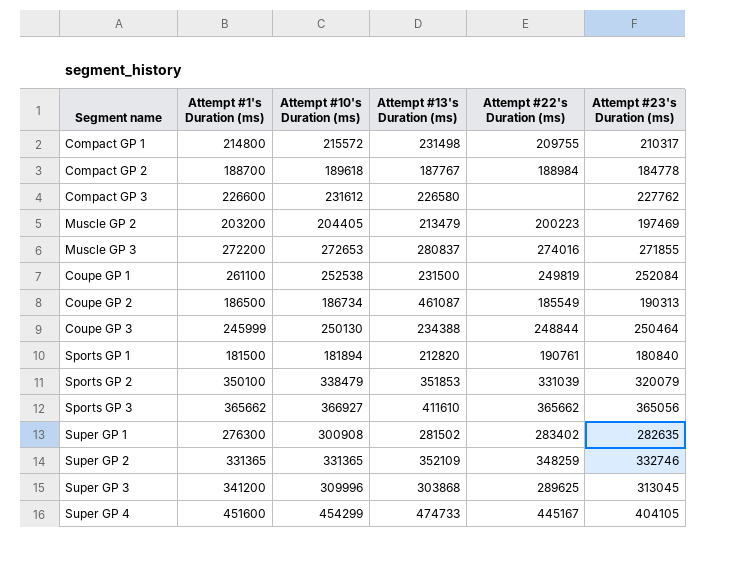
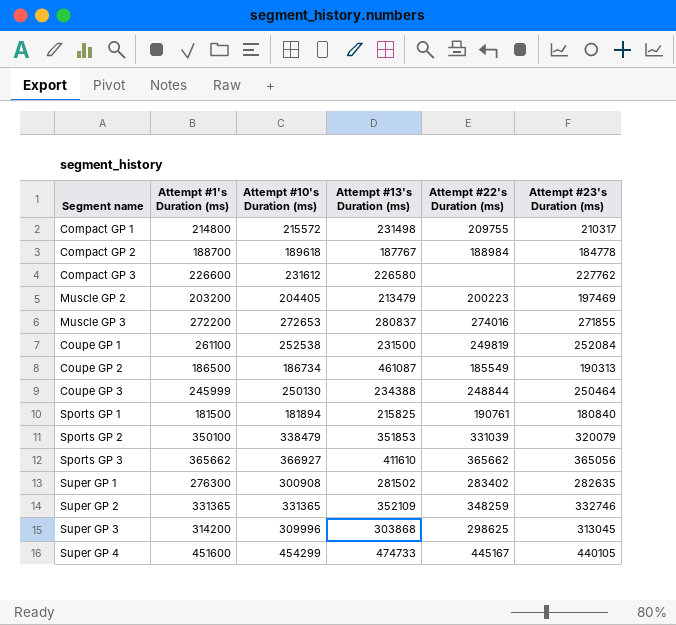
Sports GP 1 | Attempt #13's Duration (ms): 212820 -> 215825
Super GP 3 | Attempt #1's Duration (ms): 341200 -> 314200
Super GP 3 | Attempt #22's Duration (ms): 289625 -> 298625
Super GP 4 | Attempt #23's Duration (ms): 404105 -> 440105

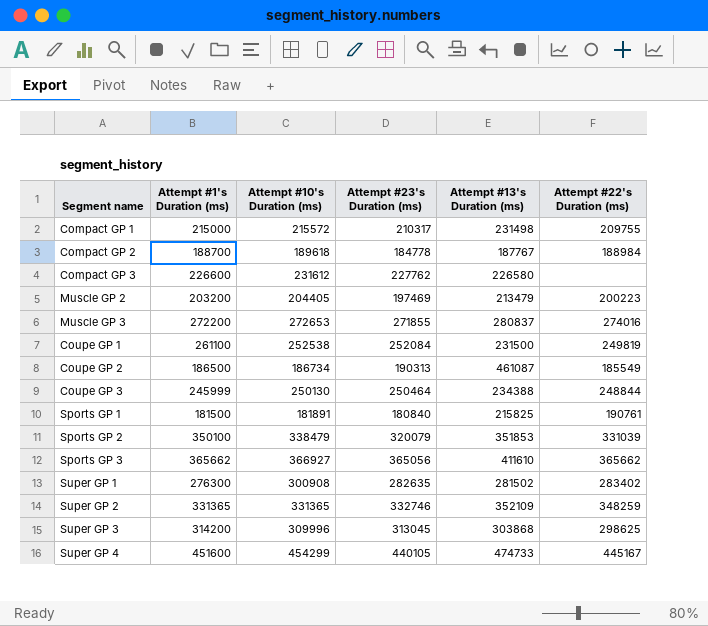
column Attempt #23's Duration (ms) | position: 6 -> 4
Compact GP 1 | Attempt #1's Duration (ms): 214800 -> 215000
Sports GP 1 | Attempt #10's Duration (ms): 181894 -> 181891

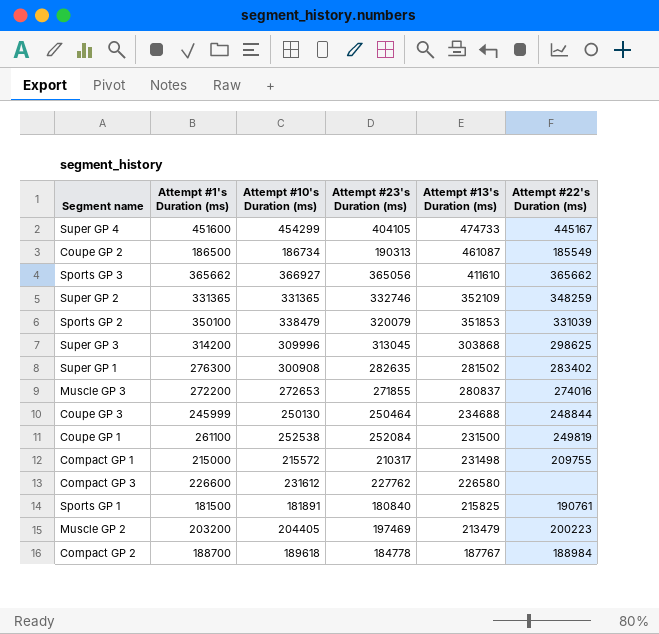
row order: none -> Attempt #13's Duration (ms) descending
Super GP 4 | Attempt #23's Duration (ms): 440105 -> 404105
Coupe GP 3 | Attempt #13's Duration (ms): 234388 -> 234688

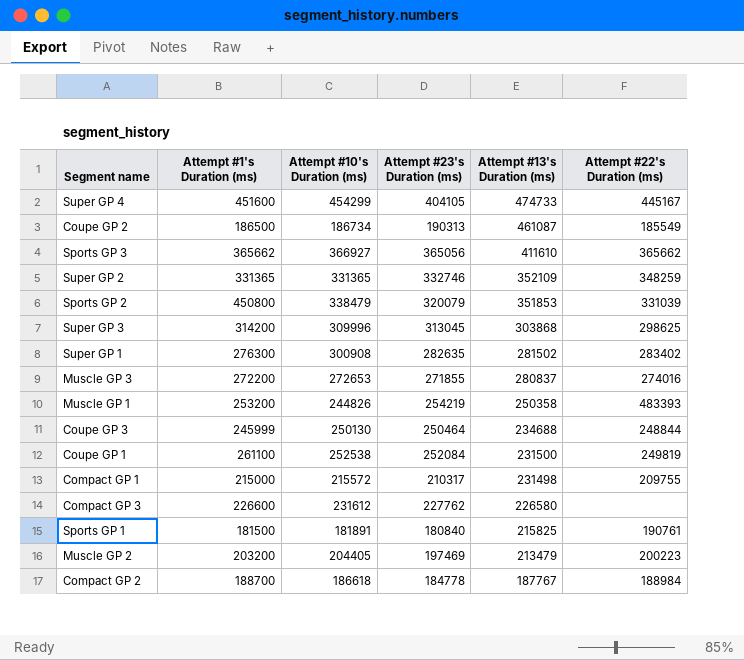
Sports GP 2 | Attempt #1's Duration (ms): 350100 -> 450800
row Muscle GP 1: none -> 253200 | 244826 | 254219 | 250358 | 483393
Compact GP 2 | Attempt #10's Duration (ms): 189618 -> 186618

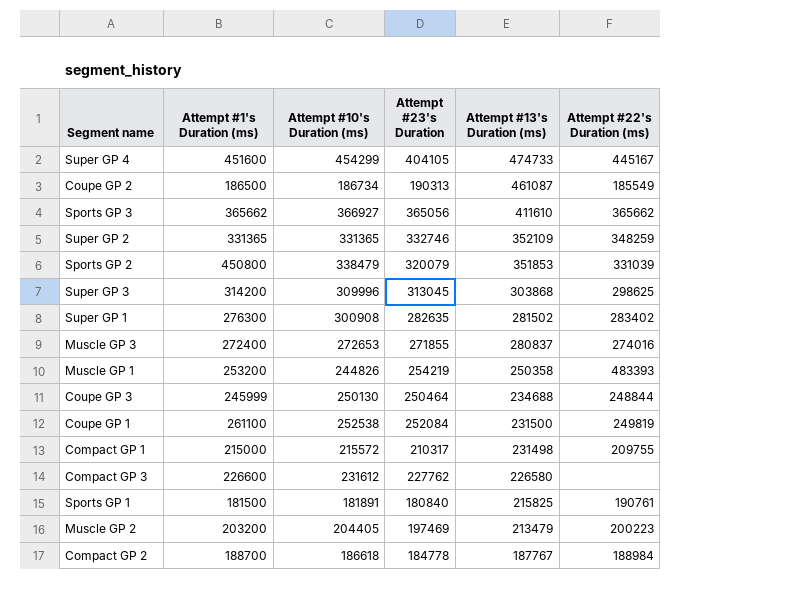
column name: Attempt #23's Duration (ms) -> Attempt #23's Duration
Muscle GP 3 | Attempt #1's Duration (ms): 272200 -> 272400

